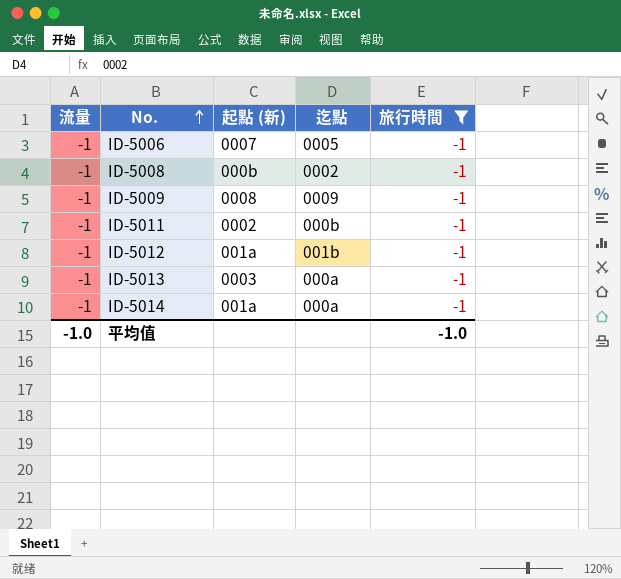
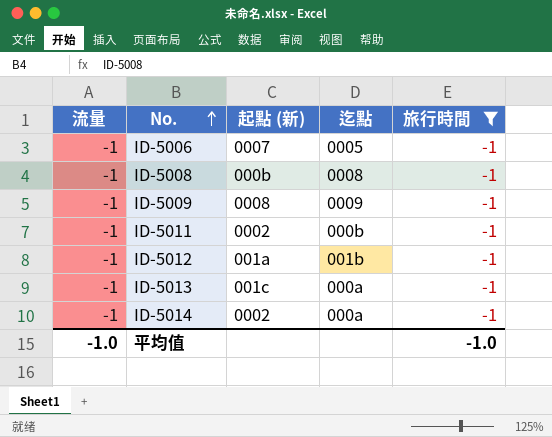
ID-5008 | 迄點: 0002 -> 0008
ID-5013 | 起點 (新): 0003 -> 001c
ID-5014 | 起點 (新): 001a -> 0002

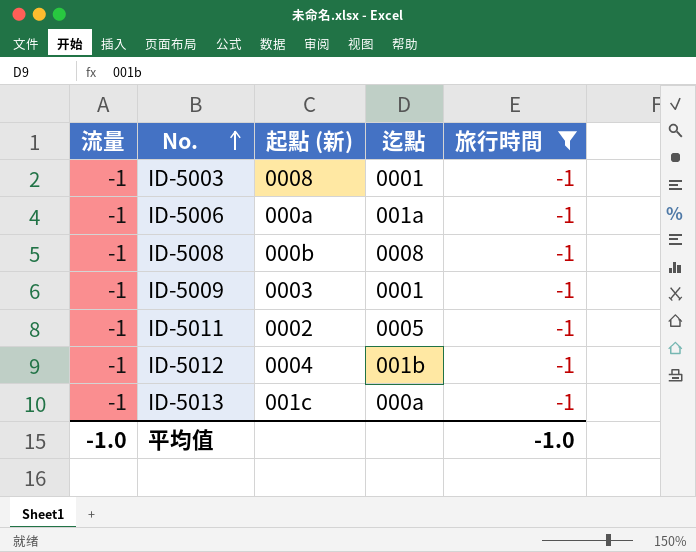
row ID-5014: -1 | 0002 | 000a | -1 -> none
row ID-5003: none -> -1 | 0008 | 0001 | -1
ID-5006 | 起點 (新): 0007 -> 000a
ID-5006 | 迄點: 0005 -> 001a
ID-5009 | 起點 (新): 0008 -> 0003
ID-5009 | 迄點: 0009 -> 0001
ID-5011 | 迄點: 000b -> 0005
ID-5012 | 起點 (新): 001a -> 0004

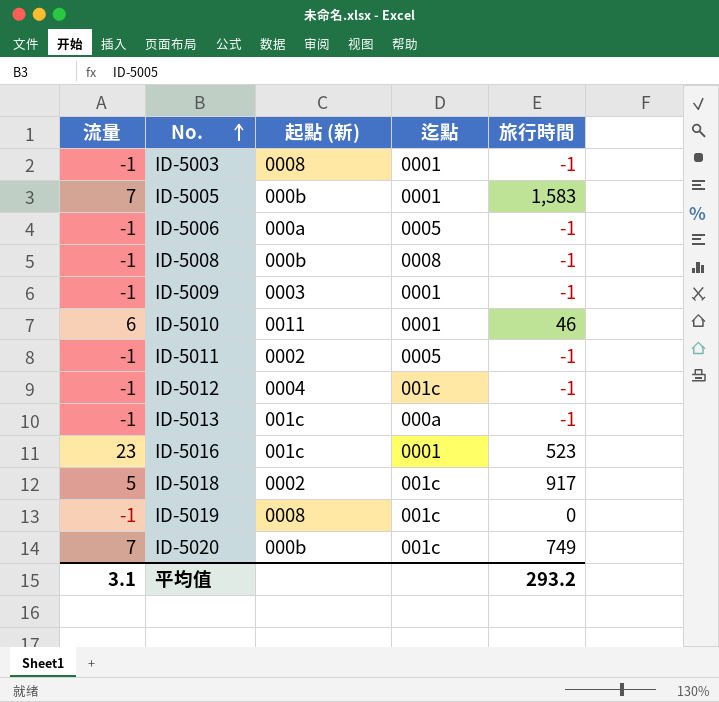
filter: 旅行時間 = -1 -> none
ID-5006 | 迄點: 001a -> 0005
ID-5012 | 迄點: 001b -> 001c
平均值 | 流量: -1.0 -> 3.1
平均值 | 旅行時間: -1.0 -> 293.2

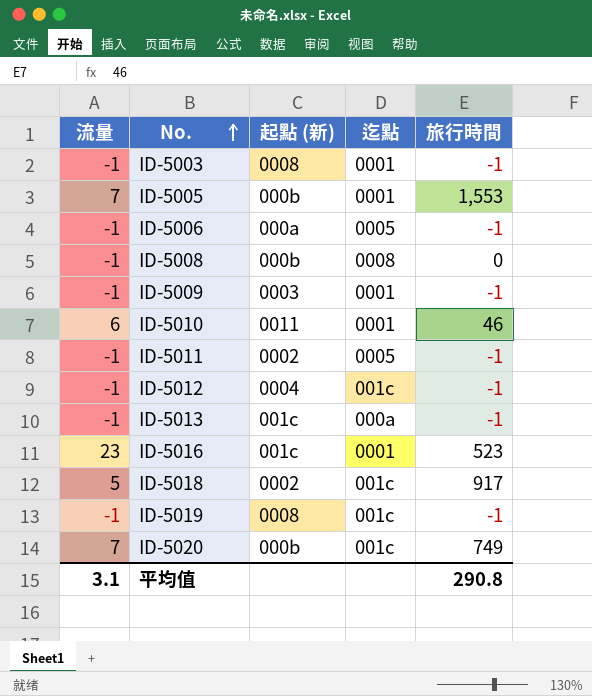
ID-5005 | 旅行時間: 1,583 -> 1,553
ID-5008 | 旅行時間: -1 -> 0
ID-5019 | 旅行時間: 0 -> -1
平均值 | 旅行時間: 293.2 -> 290.8

